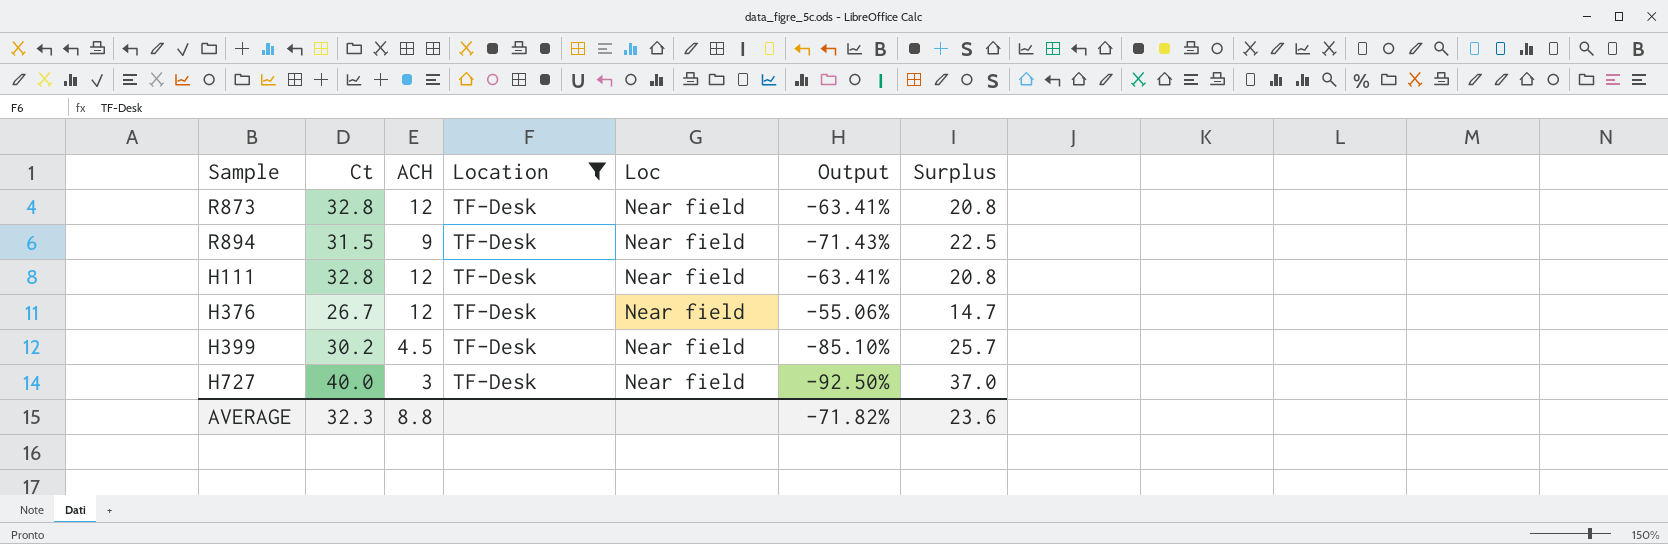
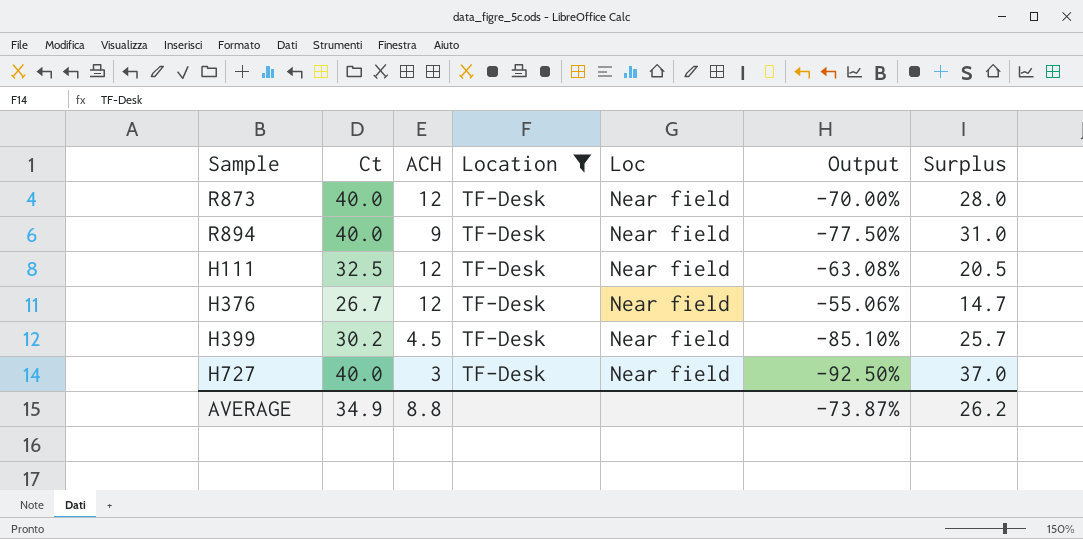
R873 | Ct: 32.8 -> 40.0
R873 | Output: -63.41% -> -70.00%
R873 | Surplus: 20.8 -> 28.0
R894 | Ct: 31.5 -> 40.0
R894 | Output: -71.43% -> -77.50%
R894 | Surplus: 22.5 -> 31.0
H111 | Ct: 32.8 -> 32.5
H111 | Output: -63.41% -> -63.08%
H111 | Surplus: 20.8 -> 20.5
AVERAGE | Ct: 32.3 -> 34.9
AVERAGE | Output: -71.82% -> -73.87%
AVERAGE | Surplus: 23.6 -> 26.2

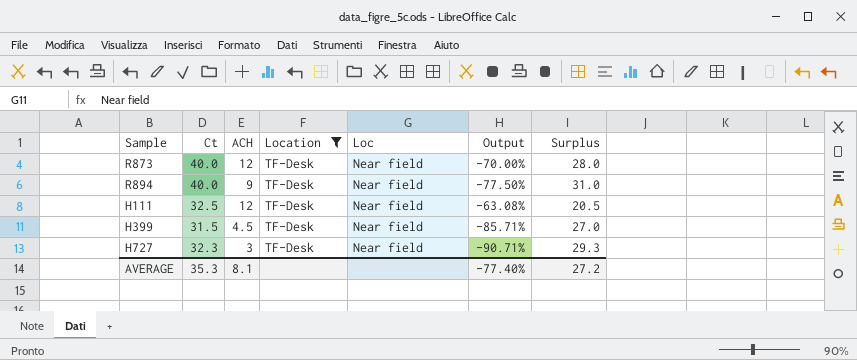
row H376: 26.7 | 12 | TF-Desk | Near field | -55.06% | 14.7 -> none
H399 | Ct: 30.2 -> 31.5
H399 | Output: -85.10% -> -85.71%
H399 | Surplus: 25.7 -> 27.0
H727 | Ct: 40.0 -> 32.3
H727 | Output: -92.50% -> -90.71%
H727 | Surplus: 37.0 -> 29.3
AVERAGE | Ct: 34.9 -> 35.3
AVERAGE | ACH: 8.8 -> 8.1
AVERAGE | Output: -73.87% -> -77.40%
AVERAGE | Surplus: 26.2 -> 27.2

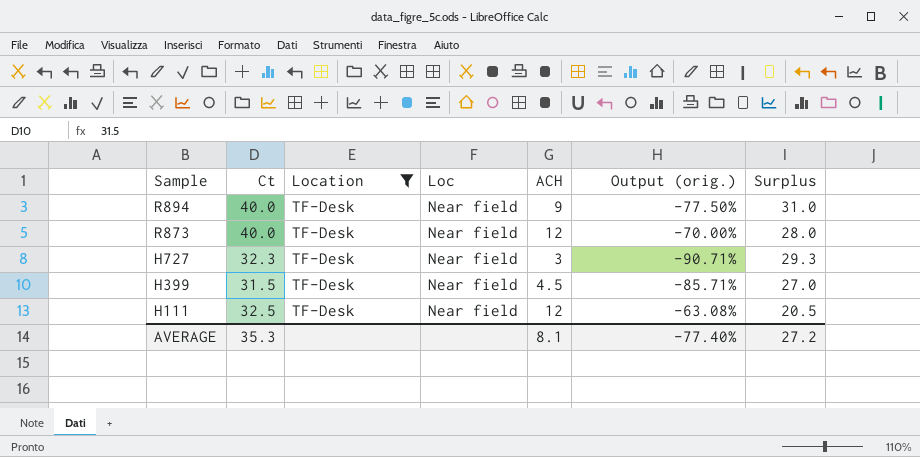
row order: none -> Sample descending
column ACH | position: 3 -> 5
column name: Output -> Output (orig.)

